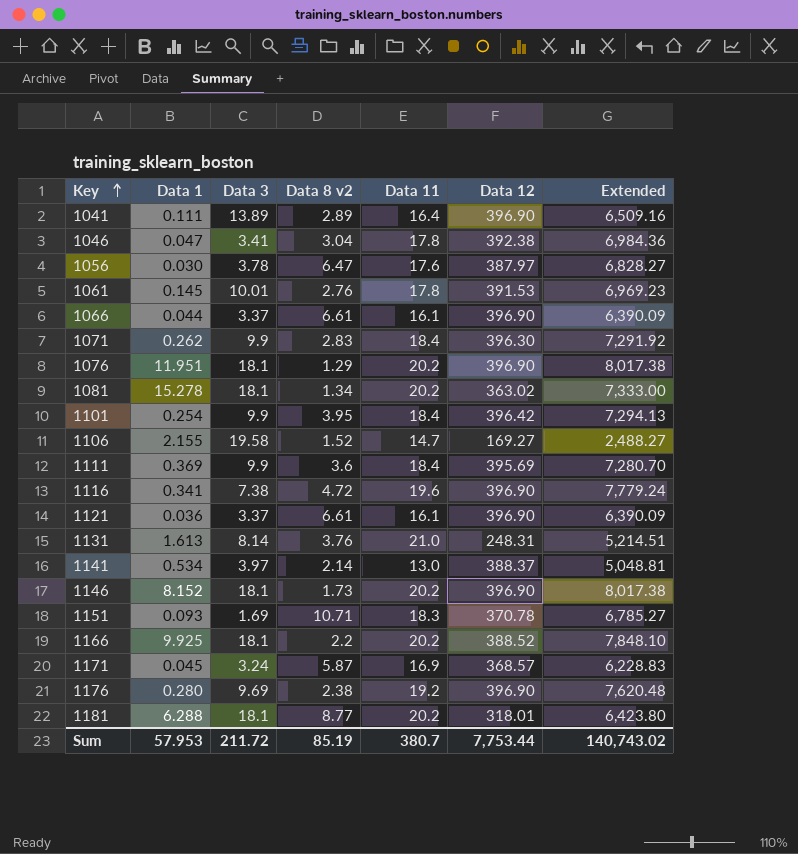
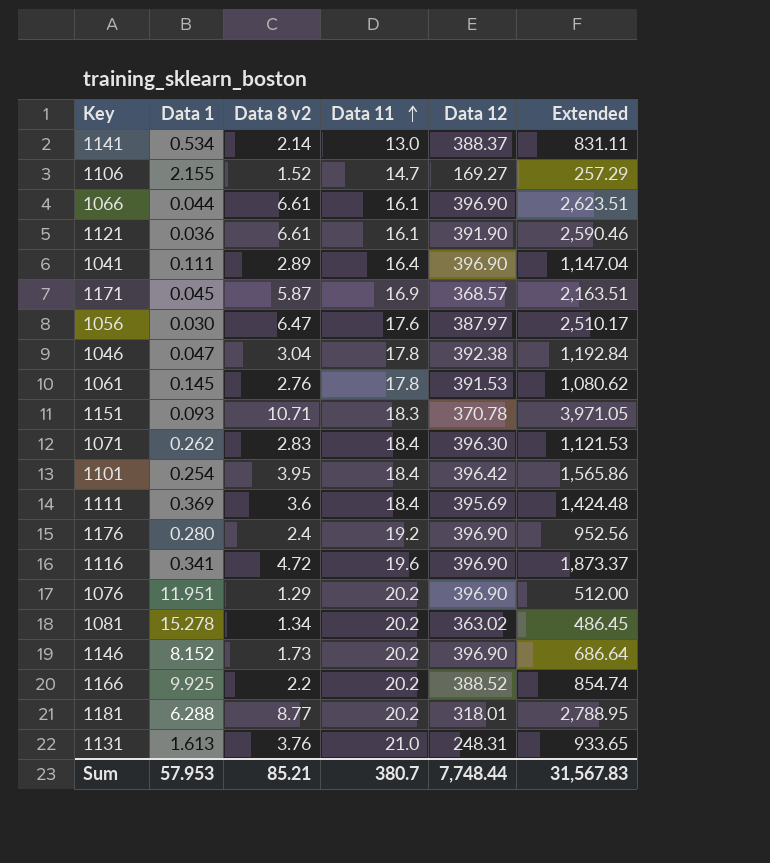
row order: Key ascending -> Data 11 ascending
column Data 3 | position: 3 -> none
column Extended | formula: [Data 11] * [Data 12] -> [Data 8 v2] * [Data 12]
1121 | Data 12: 396.90 -> 391.90
1176 | Data 8 v2: 2.38 -> 2.4
Sum | Data 8 v2: 85.19 -> 85.21
Sum | Data 12: 7,753.44 -> 7,748.44
Sum | Extended: 140,743.02 -> 31,567.83

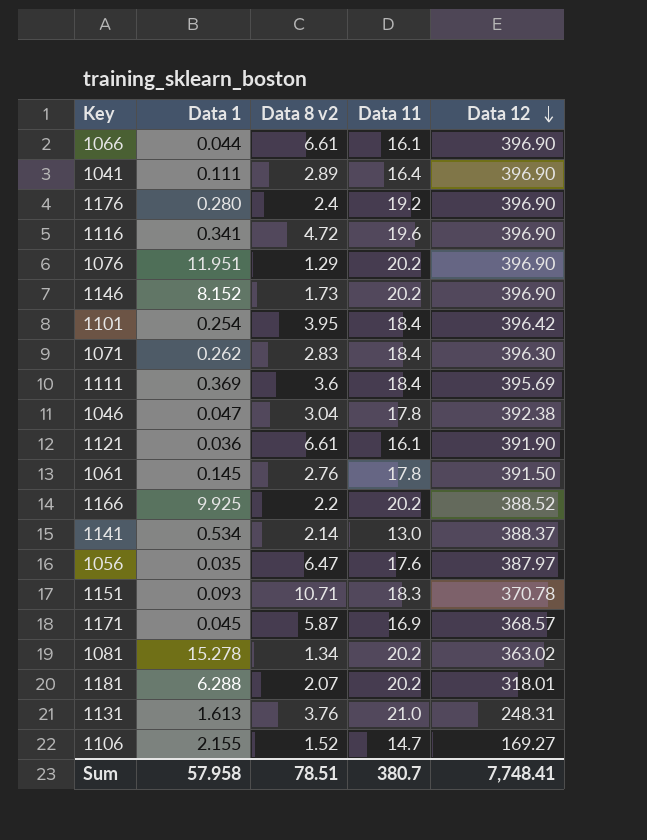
row order: Data 11 ascending -> Data 12 descending
column Extended | formula: [Data 8 v2] * [Data 12] -> none
1061 | Data 12: 391.53 -> 391.50
1056 | Data 1: 0.030 -> 0.035
1181 | Data 8 v2: 8.77 -> 2.07
Sum | Data 1: 57.953 -> 57.958
Sum | Data 8 v2: 85.21 -> 78.51
Sum | Data 12: 7,748.44 -> 7,748.41

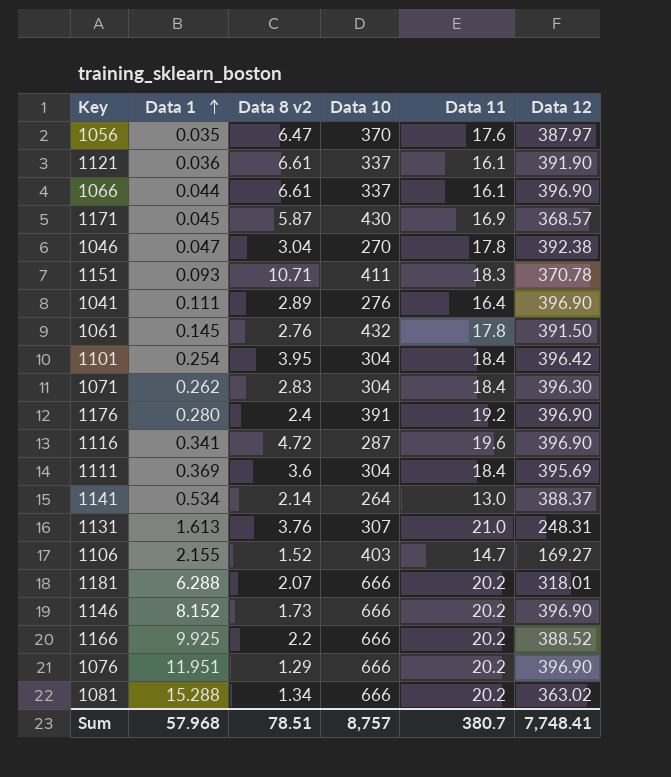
row order: Data 12 descending -> Data 1 ascending
column Data 10 | position: none -> 4
1081 | Data 1: 15.278 -> 15.288
Sum | Data 1: 57.958 -> 57.968

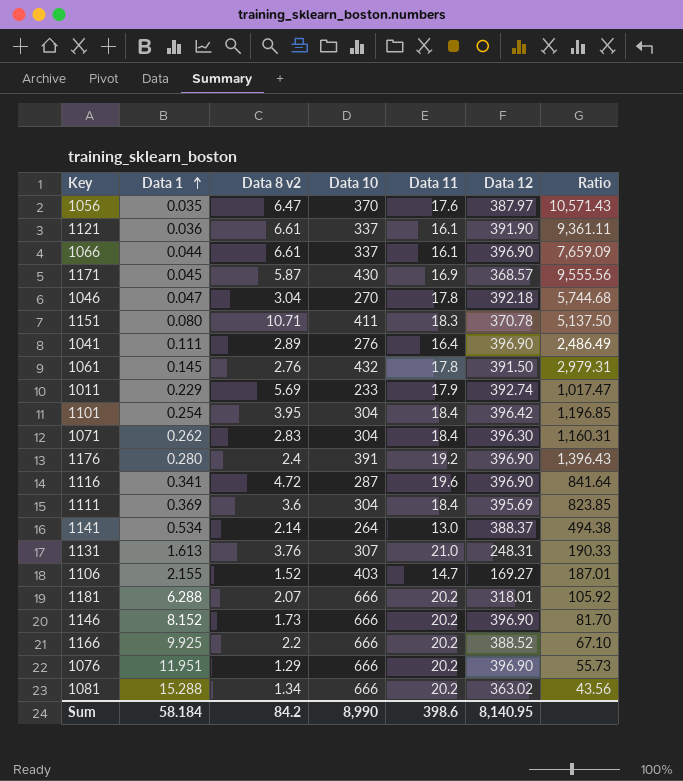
column Ratio | formula: none -> [Data 10] / [Data 1]
1046 | Data 12: 392.38 -> 392.18
1151 | Data 1: 0.093 -> 0.080
row 1011: none -> 0.229 | 5.69 | 233 | 17.9 | 392.74 | 1,017.47
Sum | Data 1: 57.968 -> 58.184
Sum | Data 8 v2: 78.51 -> 84.2
Sum | Data 10: 8,757 -> 8,990
Sum | Data 11: 380.7 -> 398.6
Sum | Data 12: 7,748.41 -> 8,140.95

